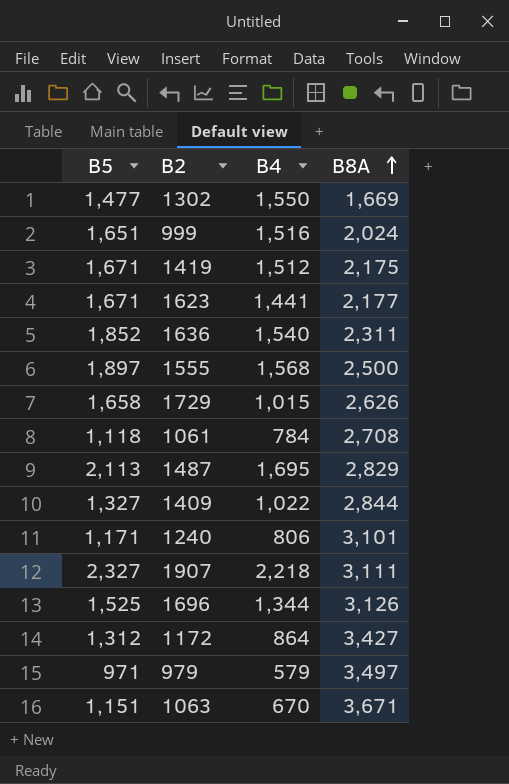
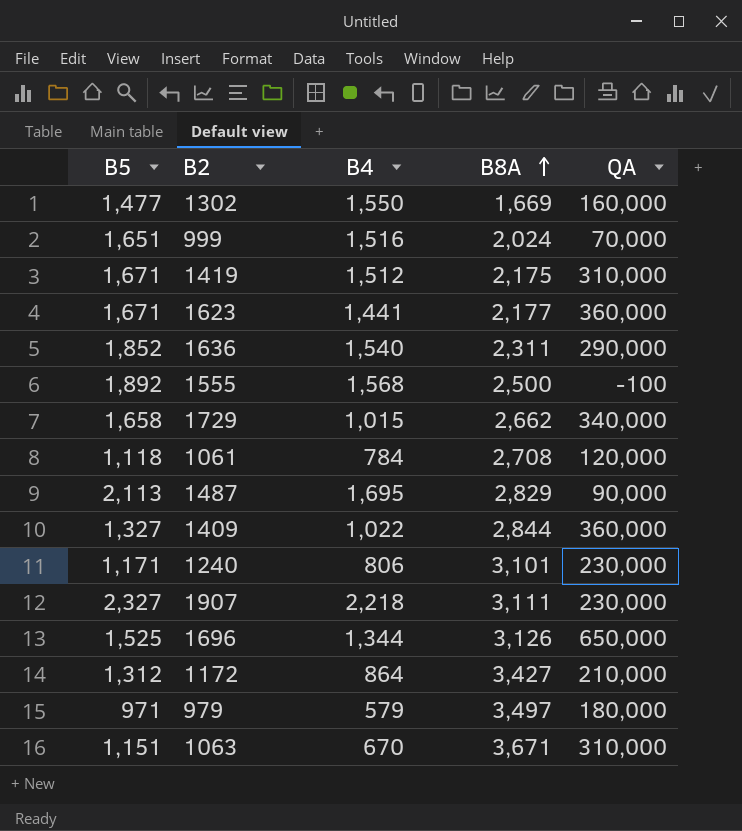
column QA | position: none -> 5
1555 | B5: 1,897 -> 1,892
1729 | B8A: 2,626 -> 2,662

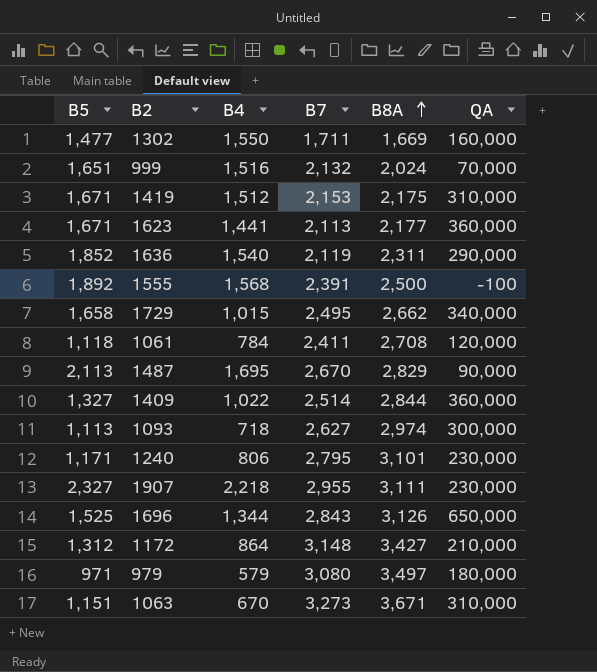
column B7 | position: none -> 4
row 1093: none -> 1,113 | 718 | 2,627 | 2,974 | 300,000

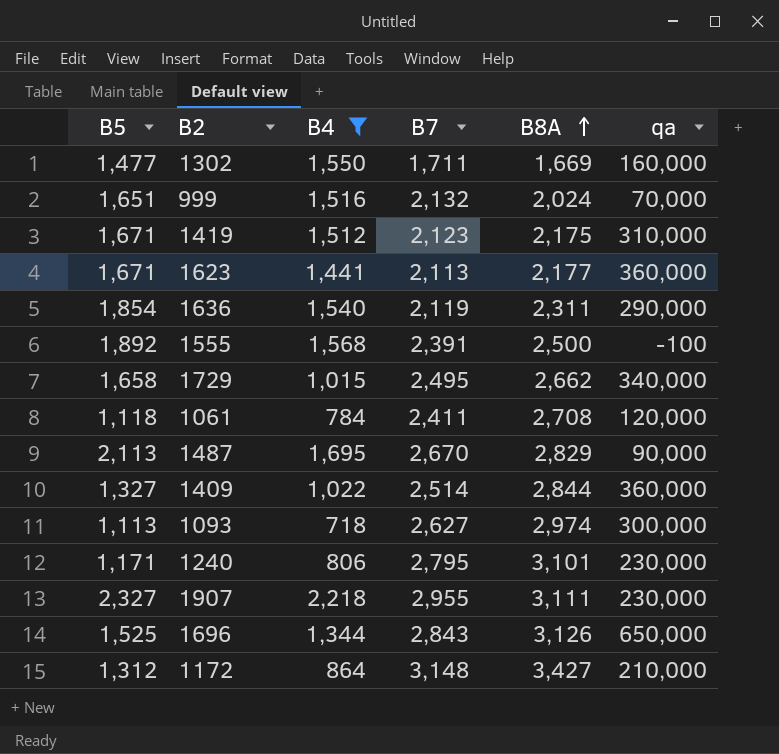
filter: none -> B4 >= 718
column name: QA -> qa
1419 | B7: 2,153 -> 2,123
1636 | B5: 1,852 -> 1,854

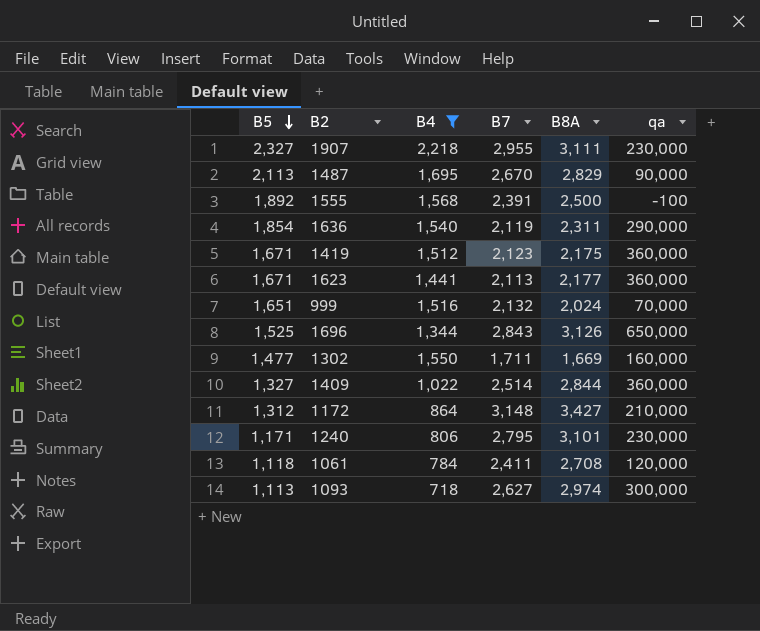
row order: B8A ascending -> B5 descending
row 1729: 1,658 | 1,015 | 2,495 | 2,662 | 340,000 -> none
1419 | qa: 310,000 -> 360,000

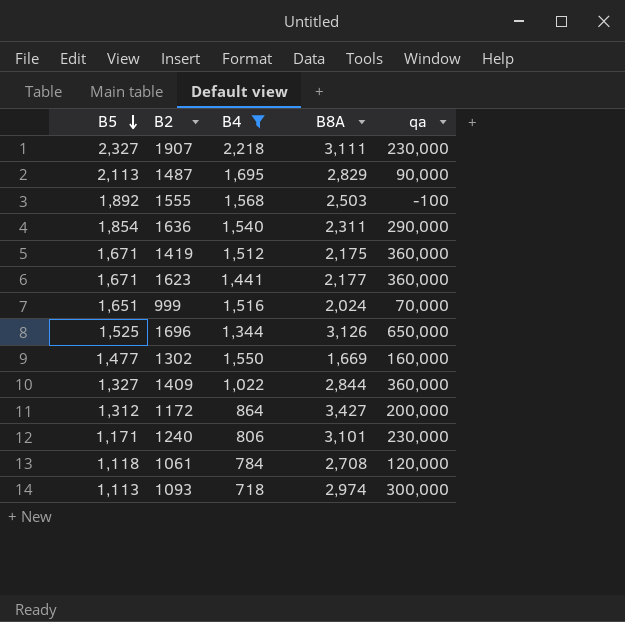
column B7 | position: 4 -> none
1555 | B8A: 2,500 -> 2,503
1172 | qa: 210,000 -> 200,000

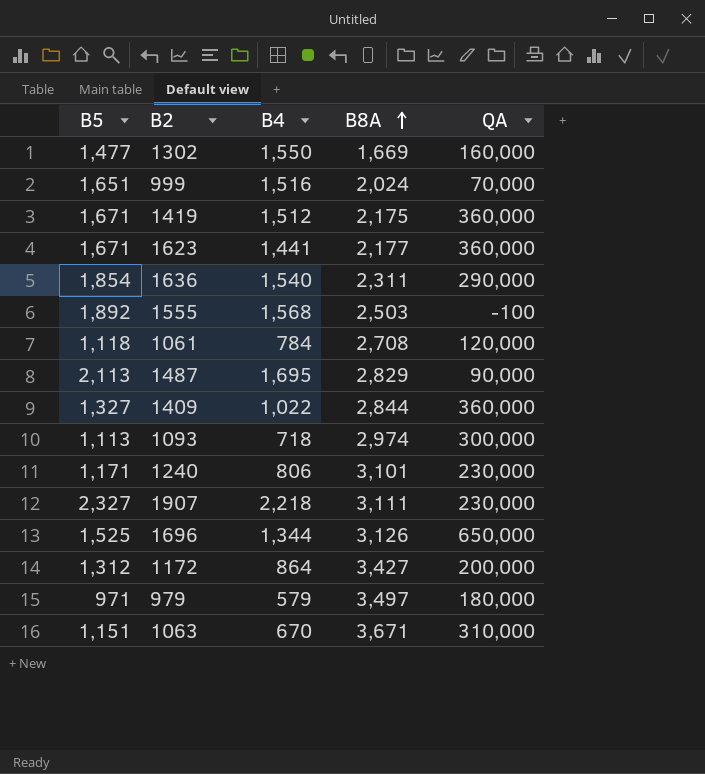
filter: B4 >= 718 -> none
row order: B5 descending -> B8A ascending
column name: qa -> QA

